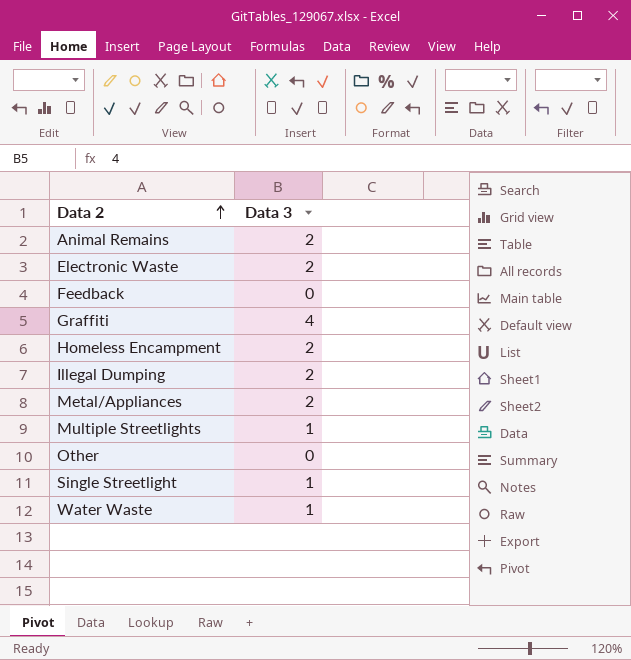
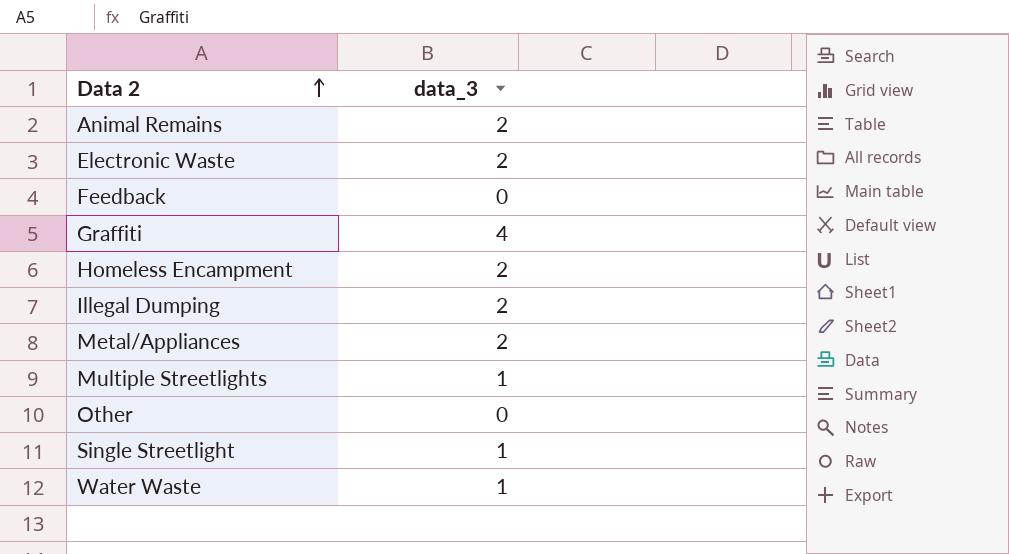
column name: Data 3 -> data_3

